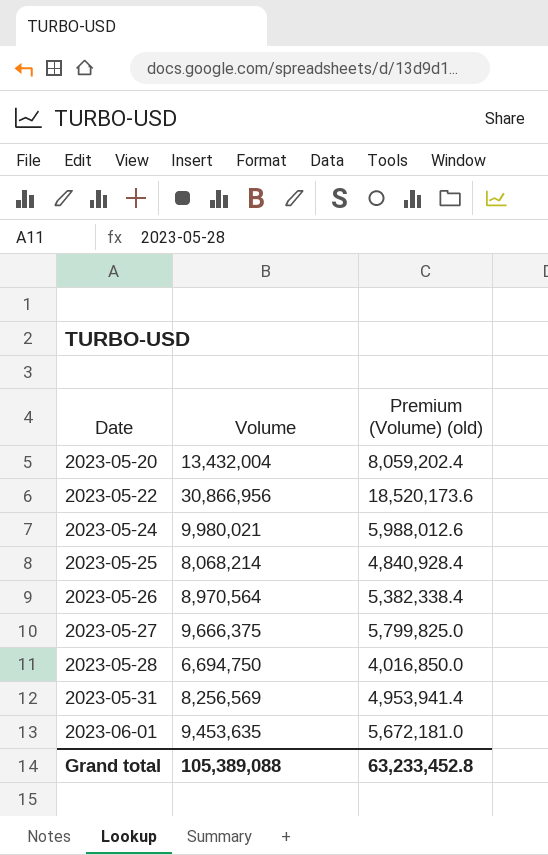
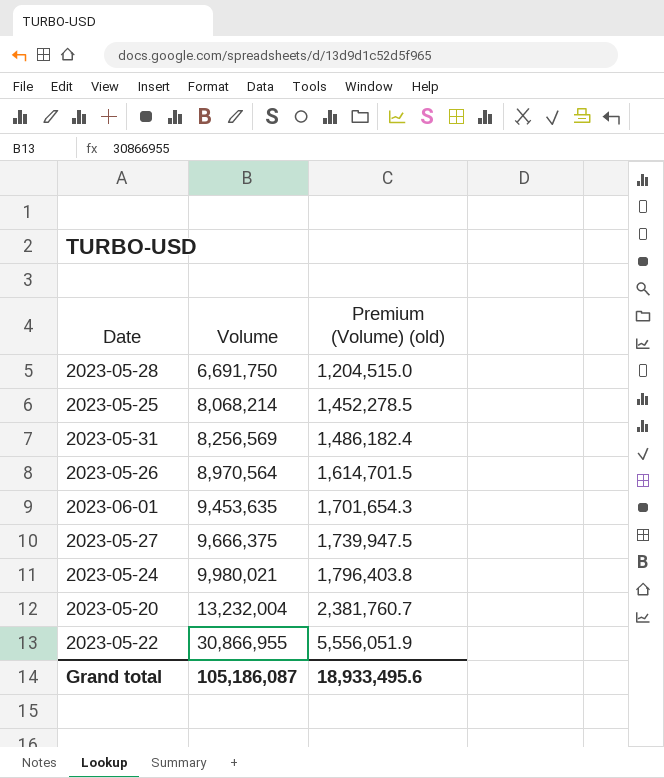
row order: Date ascending -> Volume ascending
column Premium (Volume) (old) | formula: [Volume] * 0.6 -> [Volume] * 0.18
2023-05-28 | Volume: 6,694,750 -> 6,691,750
2023-05-20 | Volume: 13,432,004 -> 13,232,004
2023-05-22 | Volume: 30,866,956 -> 30,866,955
Grand total | Volume: 105,389,088 -> 105,186,087
Grand total | Premium (Volume) (old): 63,233,452.8 -> 18,933,495.6

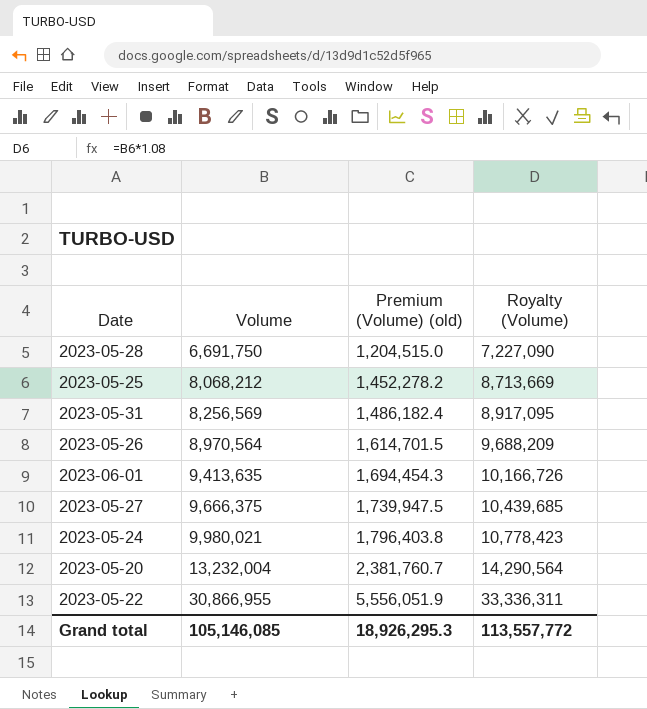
column Royalty (Volume) | formula: none -> [Volume] * 1.08
2023-05-25 | Volume: 8,068,214 -> 8,068,212
2023-05-25 | Premium (Volume) (old): 1,452,278.5 -> 1,452,278.2
2023-06-01 | Volume: 9,453,635 -> 9,413,635
2023-06-01 | Premium (Volume) (old): 1,701,654.3 -> 1,694,454.3
Grand total | Volume: 105,186,087 -> 105,146,085
Grand total | Premium (Volume) (old): 18,933,495.6 -> 18,926,295.3

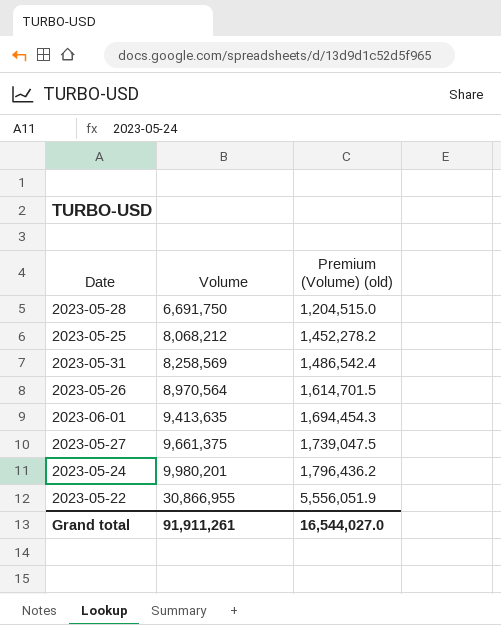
column Royalty (Volume) | formula: [Volume] * 1.08 -> none
row 2023-05-20: 13,232,004 | 2,381,760.7 | 14,290,564 -> none
2023-05-31 | Volume: 8,256,569 -> 8,258,569
2023-05-31 | Premium (Volume) (old): 1,486,182.4 -> 1,486,542.4
2023-05-27 | Volume: 9,666,375 -> 9,661,375
2023-05-27 | Premium (Volume) (old): 1,739,947.5 -> 1,739,047.5
2023-05-24 | Volume: 9,980,021 -> 9,980,201
2023-05-24 | Premium (Volume) (old): 1,796,403.8 -> 1,796,436.2
Grand total | Volume: 105,146,085 -> 91,911,261
Grand total | Premium (Volume) (old): 18,926,295.3 -> 16,544,027.0

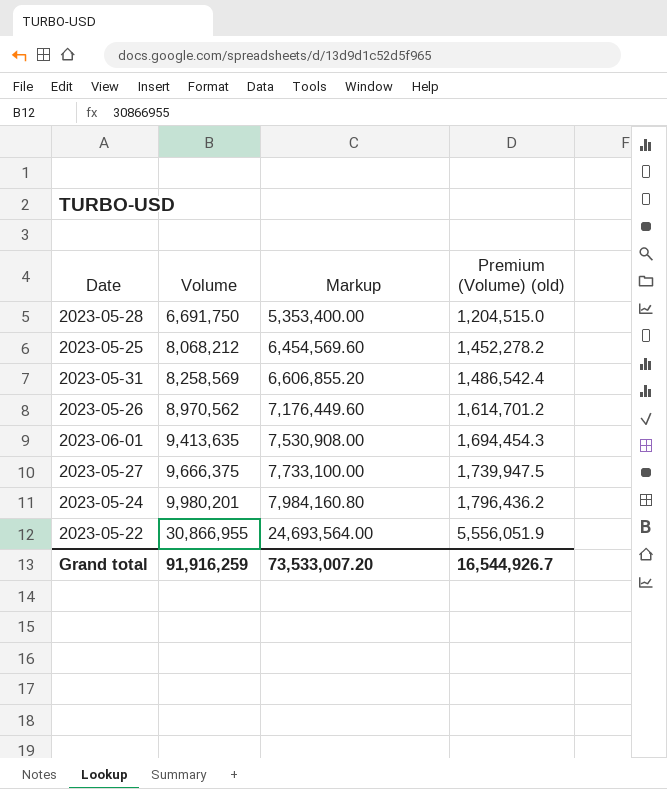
column Markup | formula: none -> [Volume] * 0.8
2023-05-26 | Volume: 8,970,564 -> 8,970,562
2023-05-26 | Premium (Volume) (old): 1,614,701.5 -> 1,614,701.2
2023-05-27 | Volume: 9,661,375 -> 9,666,375
2023-05-27 | Premium (Volume) (old): 1,739,047.5 -> 1,739,947.5
Grand total | Volume: 91,911,261 -> 91,916,259
Grand total | Premium (Volume) (old): 16,544,027.0 -> 16,544,926.7

